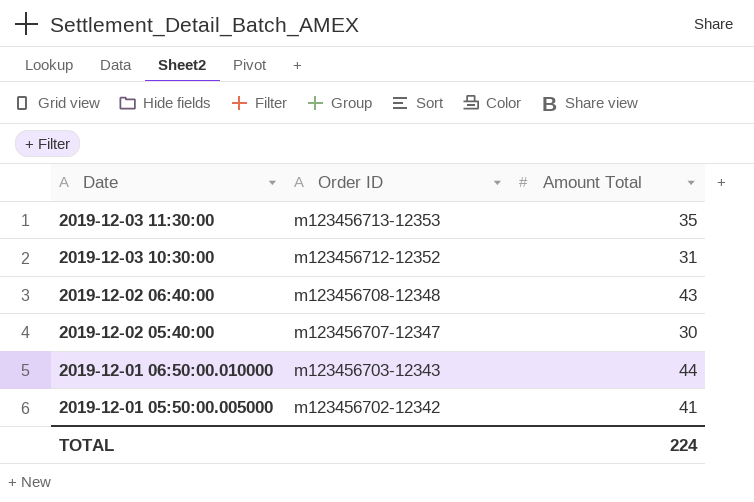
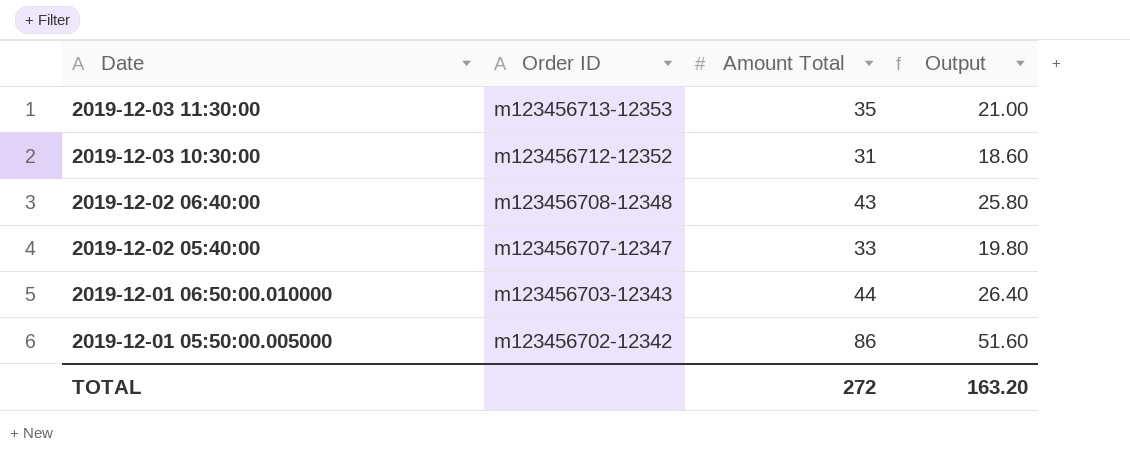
column Output | formula: none -> [Amount Total] * 0.6
2019-12-02 05:40:00 | Amount Total: 30 -> 33
2019-12-01 05:50:00.005000 | Amount Total: 41 -> 86
TOTAL | Amount Total: 224 -> 272

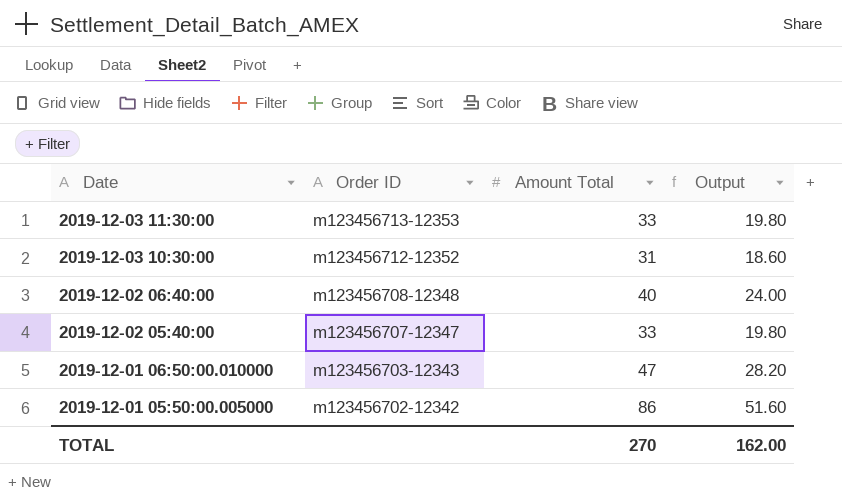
2019-12-03 11:30:00 | Amount Total: 35 -> 33
2019-12-03 11:30:00 | Output: 21.00 -> 19.80
2019-12-02 06:40:00 | Amount Total: 43 -> 40
2019-12-02 06:40:00 | Output: 25.80 -> 24.00
2019-12-01 06:50:00.010000 | Amount Total: 44 -> 47
2019-12-01 06:50:00.010000 | Output: 26.40 -> 28.20
TOTAL | Amount Total: 272 -> 270
TOTAL | Output: 163.20 -> 162.00

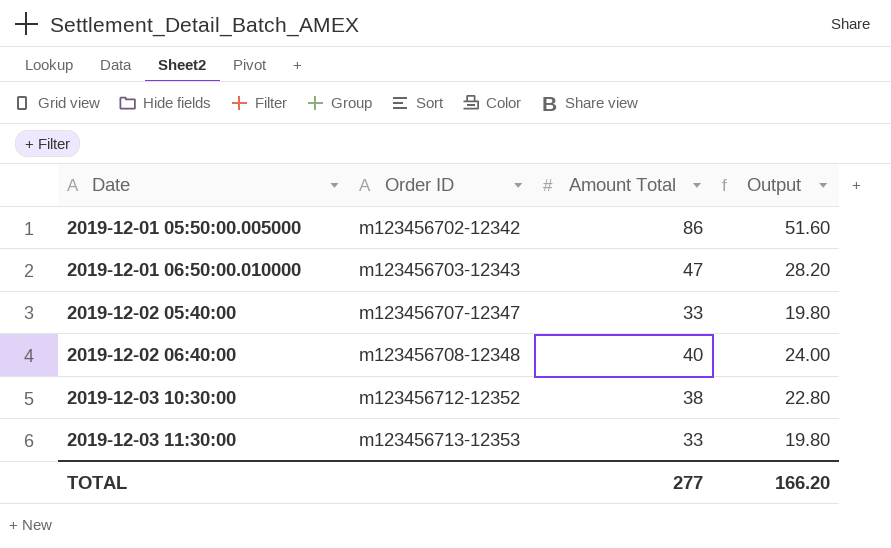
row order: Date descending -> Date ascending
2019-12-03 10:30:00 | Amount Total: 31 -> 38
2019-12-03 10:30:00 | Output: 18.60 -> 22.80
TOTAL | Amount Total: 270 -> 277
TOTAL | Output: 162.00 -> 166.20

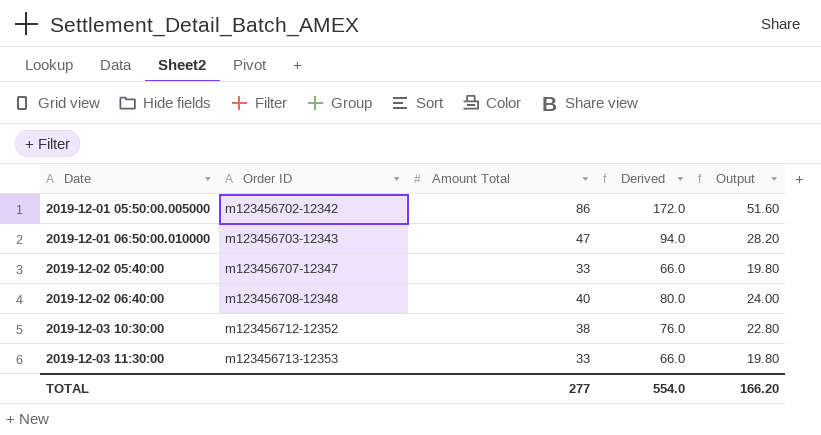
column Derived | formula: none -> [Amount Total] * 2

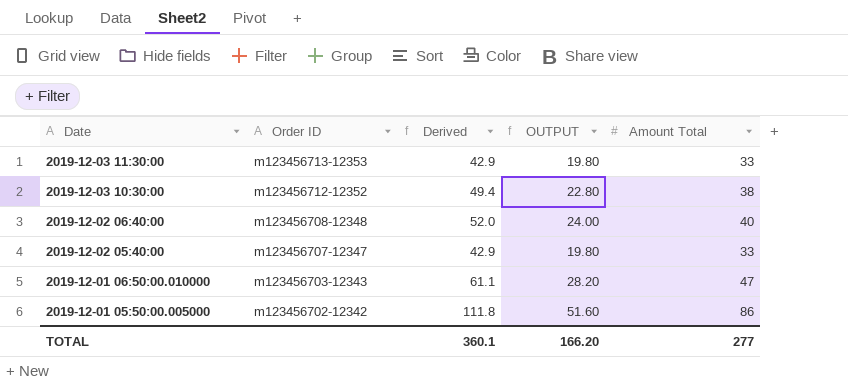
row order: Date ascending -> Date descending
column Derived | formula: [Amount Total] * 2 -> [Amount Total] * 1.3
column name: Output -> OUTPUT
column Amount Total | position: 3 -> 5
TOTAL | Derived: 554.0 -> 360.1

